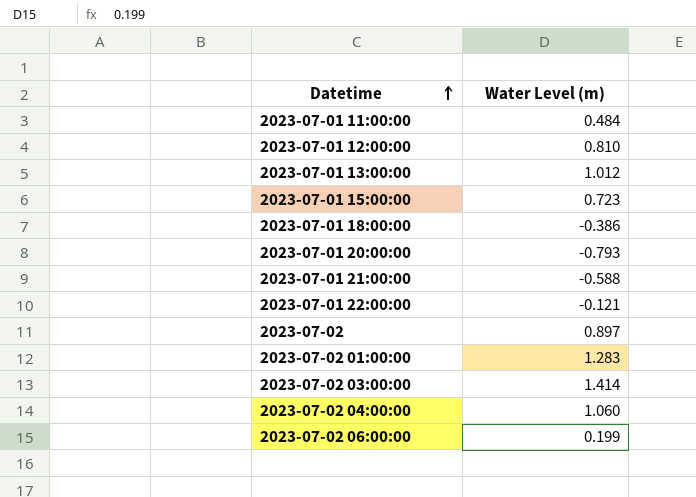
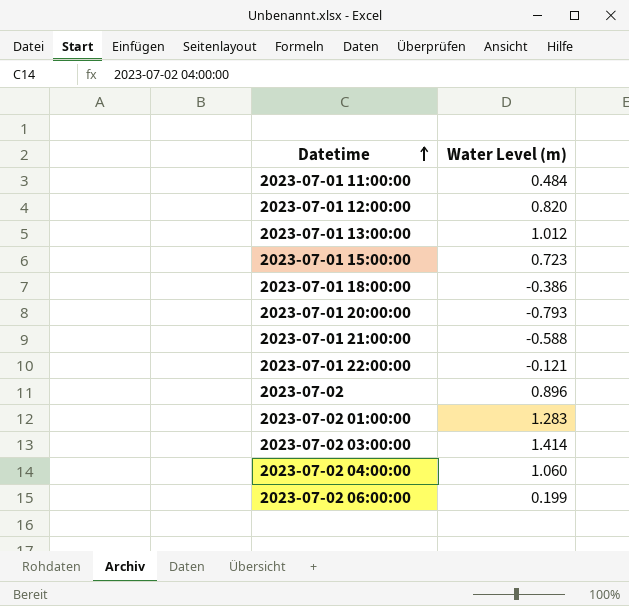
2023-07-01 12:00:00 | Water Level (m): 0.810 -> 0.820
2023-07-02 | Water Level (m): 0.897 -> 0.896

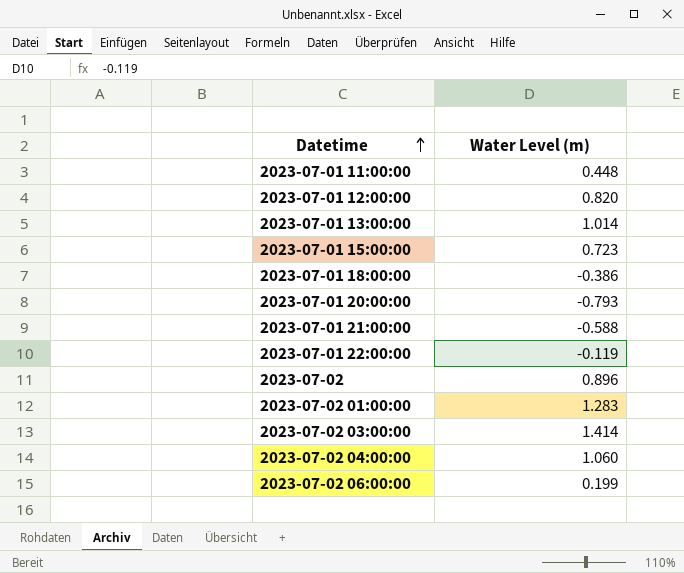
2023-07-01 11:00:00 | Water Level (m): 0.484 -> 0.448
2023-07-01 13:00:00 | Water Level (m): 1.012 -> 1.014
2023-07-01 22:00:00 | Water Level (m): -0.121 -> -0.119

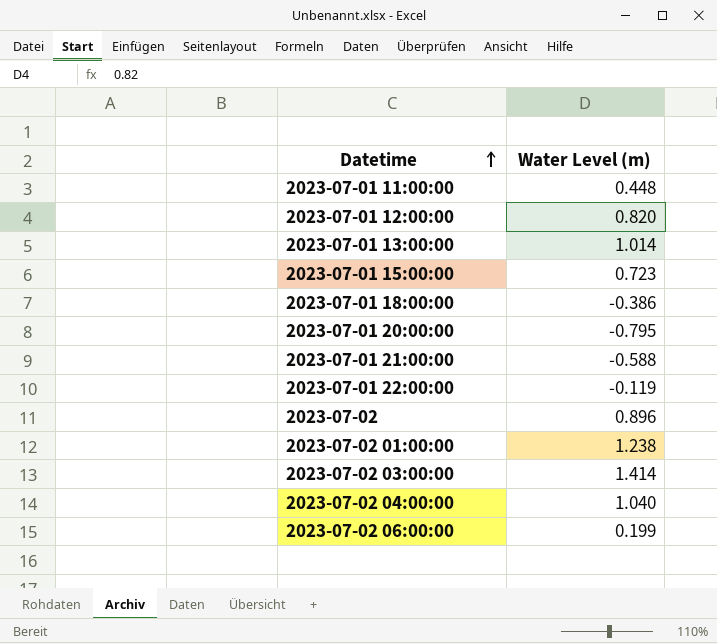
2023-07-01 20:00:00 | Water Level (m): -0.793 -> -0.795
2023-07-02 01:00:00 | Water Level (m): 1.283 -> 1.238
2023-07-02 04:00:00 | Water Level (m): 1.060 -> 1.040

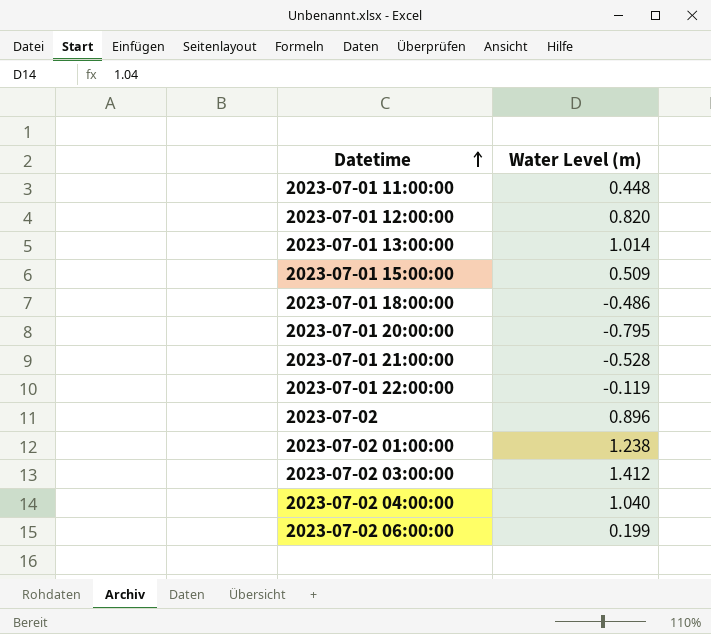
2023-07-01 15:00:00 | Water Level (m): 0.723 -> 0.509
2023-07-01 18:00:00 | Water Level (m): -0.386 -> -0.486
2023-07-01 21:00:00 | Water Level (m): -0.588 -> -0.528
2023-07-02 03:00:00 | Water Level (m): 1.414 -> 1.412

